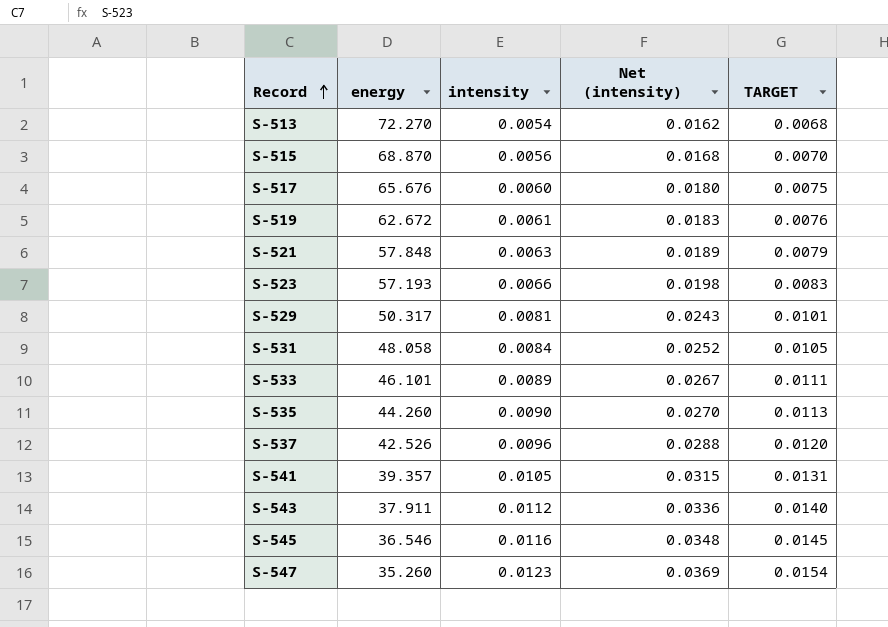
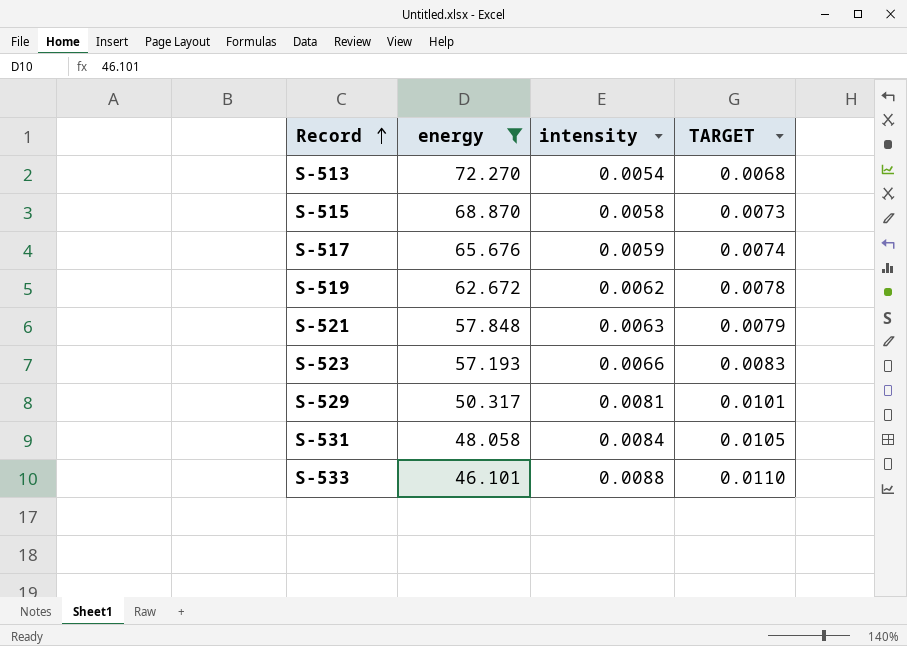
filter: none -> energy >= 46.101
column Net (intensity) | formula: [intensity] * 3 -> none
S-515 | intensity: 0.0056 -> 0.0058
S-515 | TARGET: 0.0070 -> 0.0073
S-517 | intensity: 0.0060 -> 0.0059
S-517 | TARGET: 0.0075 -> 0.0074
S-519 | intensity: 0.0061 -> 0.0062
S-519 | TARGET: 0.0076 -> 0.0078
S-533 | intensity: 0.0089 -> 0.0088
S-533 | TARGET: 0.0111 -> 0.0110

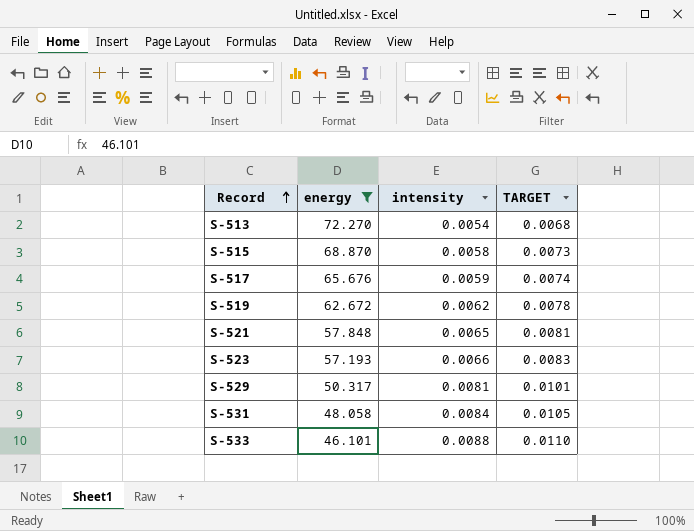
S-521 | intensity: 0.0063 -> 0.0065
S-521 | TARGET: 0.0079 -> 0.0081

